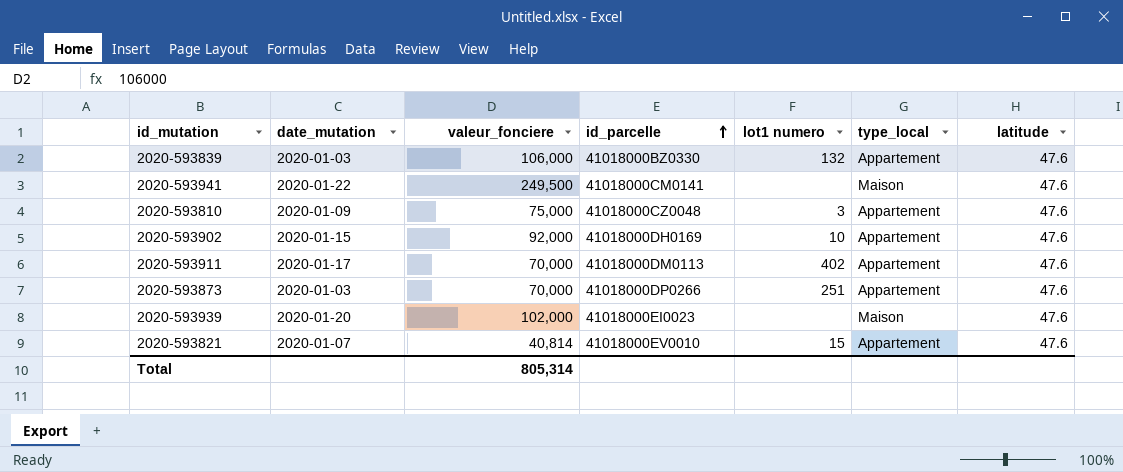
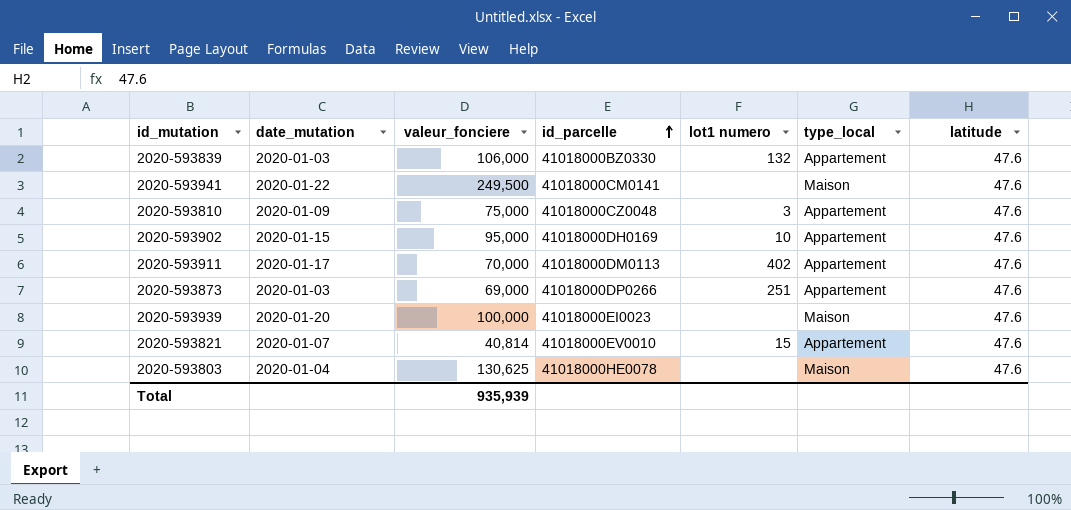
2020-593902 | valeur_fonciere: 92,000 -> 95,000
2020-593873 | valeur_fonciere: 70,000 -> 69,000
2020-593939 | valeur_fonciere: 102,000 -> 100,000
row 2020-593803: none -> 2020-01-04 | 130,625 | 41018000HE0078 | none | Maison | 47.6
Total | valeur_fonciere: 805,314 -> 935,939

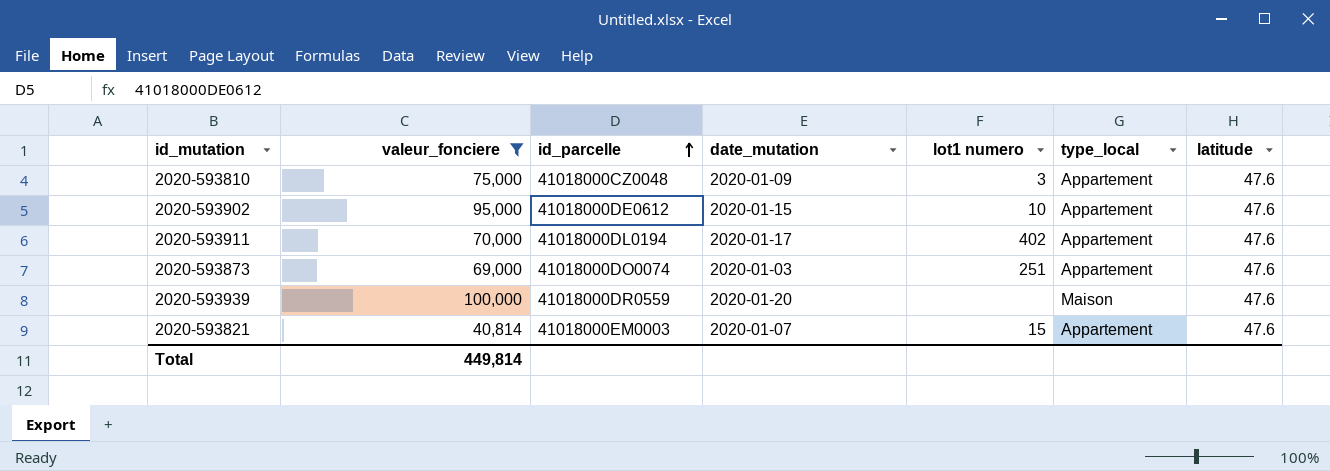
filter: none -> valeur_fonciere <= 100,000
column date_mutation | position: 2 -> 4
2020-593902 | id_parcelle: 41018000DH0169 -> 41018000DE0612
2020-593911 | id_parcelle: 41018000DM0113 -> 41018000DL0194
2020-593873 | id_parcelle: 41018000DP0266 -> 41018000DO0074
2020-593939 | id_parcelle: 41018000EI0023 -> 41018000DR0559
2020-593821 | id_parcelle: 41018000EV0010 -> 41018000EM0003
Total | valeur_fonciere: 935,939 -> 449,814

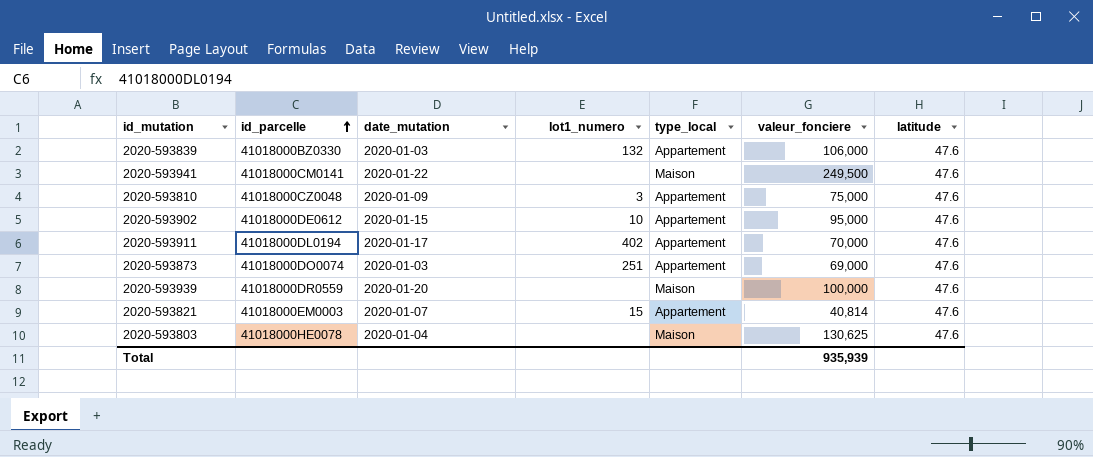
filter: valeur_fonciere <= 100,000 -> none
column name: lot1 numero -> lot1_numero
column valeur_fonciere | position: 2 -> 6
Total | valeur_fonciere: 449,814 -> 935,939

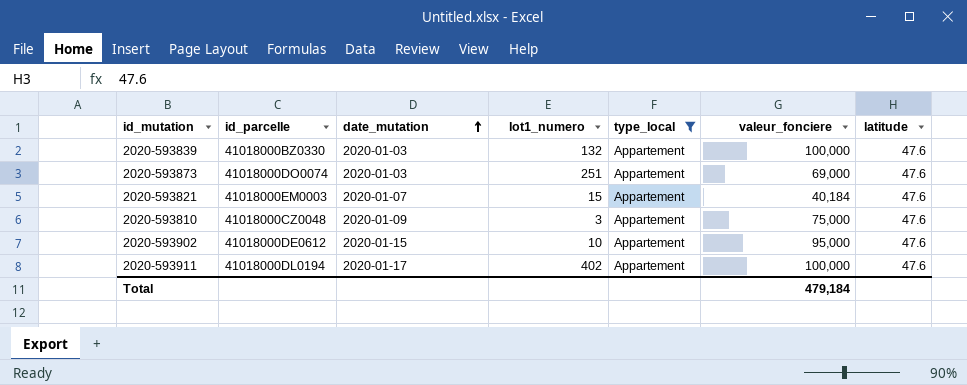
filter: none -> type_local = Appartement
row order: id_parcelle ascending -> date_mutation ascending
2020-593839 | valeur_fonciere: 106,000 -> 100,000
2020-593821 | valeur_fonciere: 40,814 -> 40,184
2020-593911 | valeur_fonciere: 70,000 -> 100,000
Total | valeur_fonciere: 935,939 -> 479,184

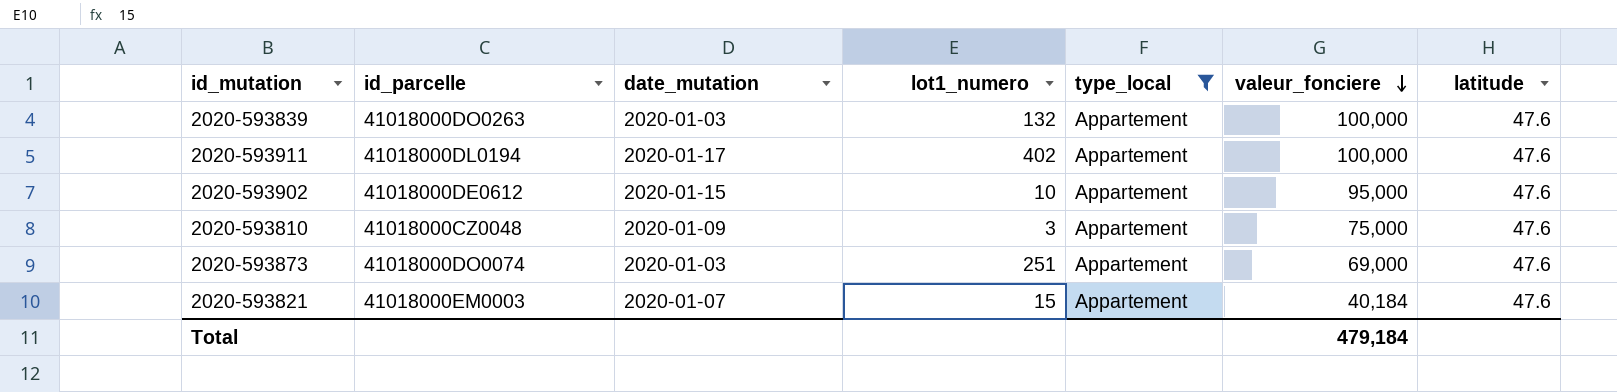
row order: date_mutation ascending -> valeur_fonciere descending
2020-593839 | id_parcelle: 41018000BZ0330 -> 41018000DO0263

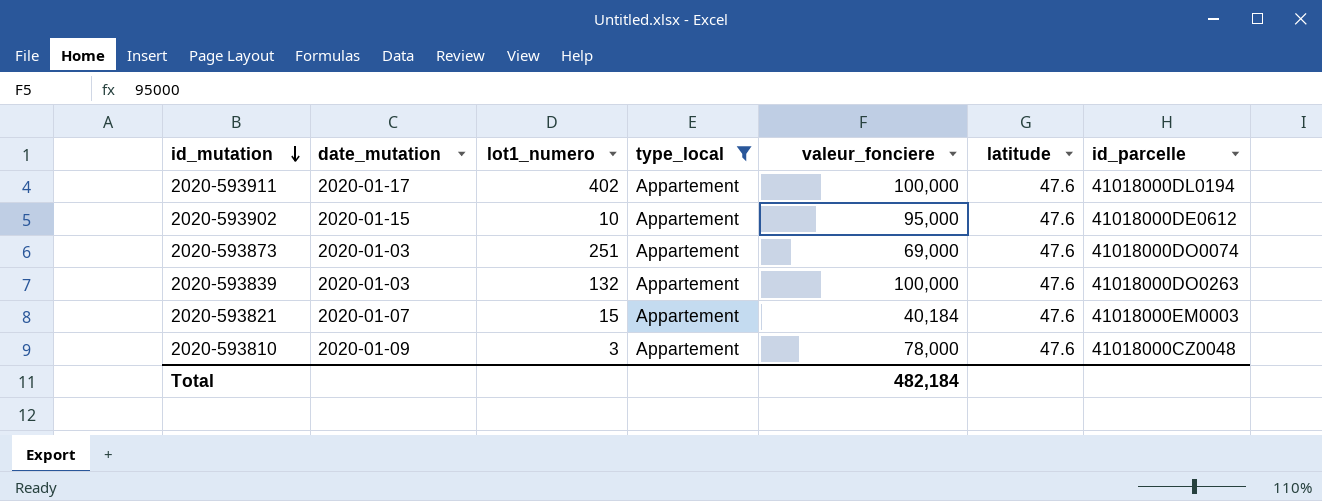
row order: valeur_fonciere descending -> id_mutation descending
column id_parcelle | position: 2 -> 7
2020-593810 | valeur_fonciere: 75,000 -> 78,000
Total | valeur_fonciere: 479,184 -> 482,184

